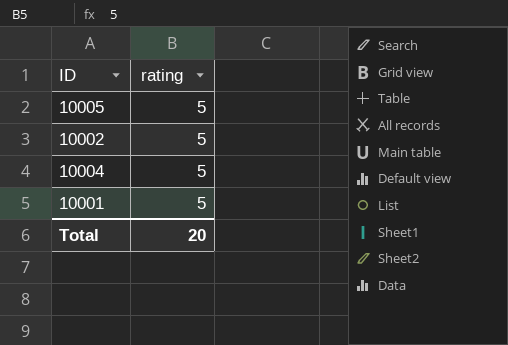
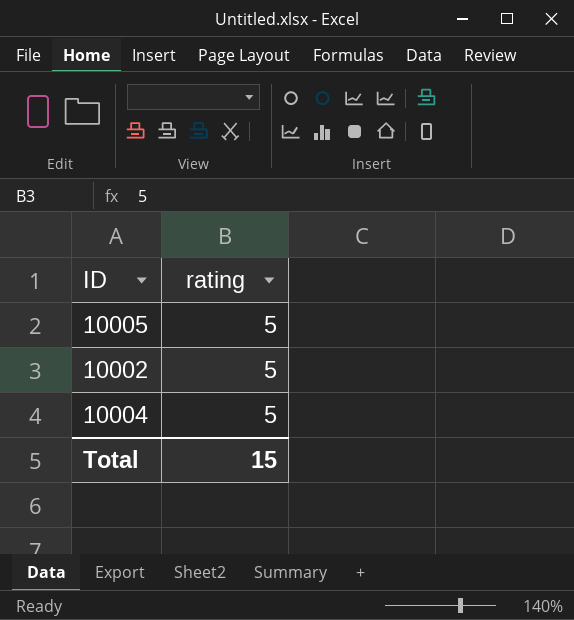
row 10001: 5 -> none
Total | rating: 20 -> 15

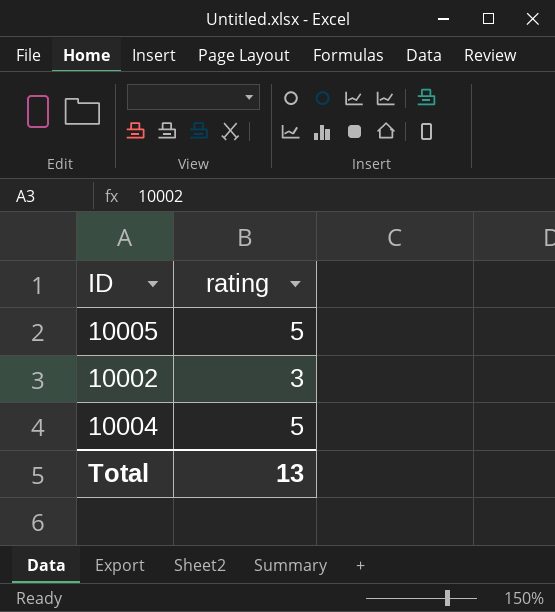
10002 | rating: 5 -> 3
Total | rating: 15 -> 13

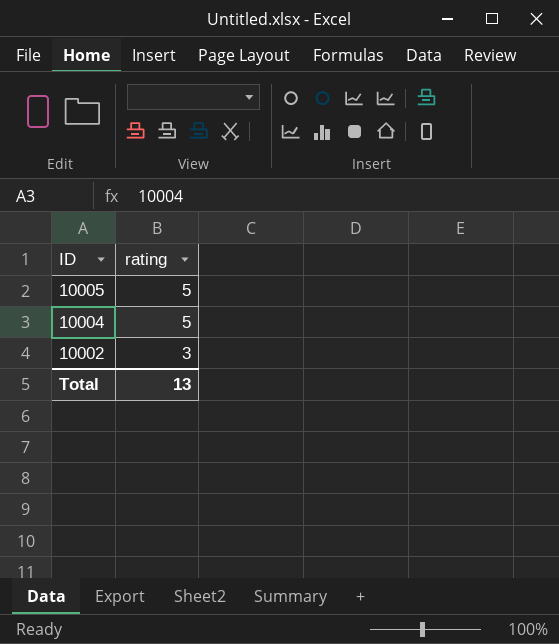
row order: none -> ID descending

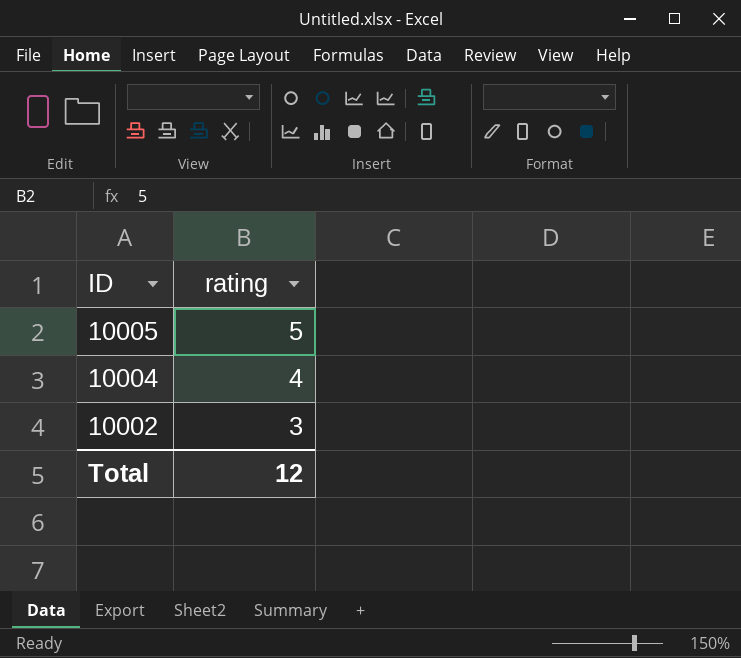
10004 | rating: 5 -> 4
Total | rating: 13 -> 12

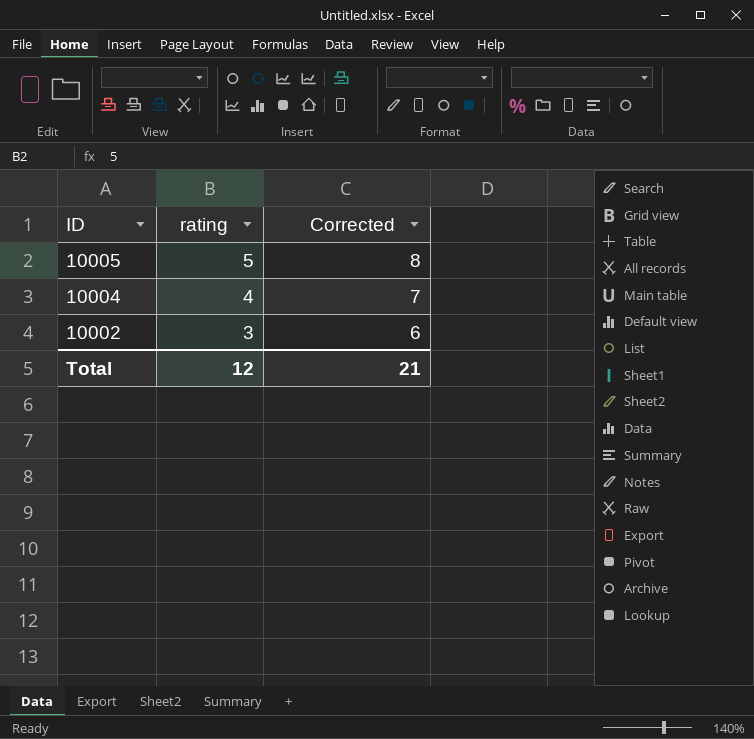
column Corrected | formula: none -> [rating] + 3

